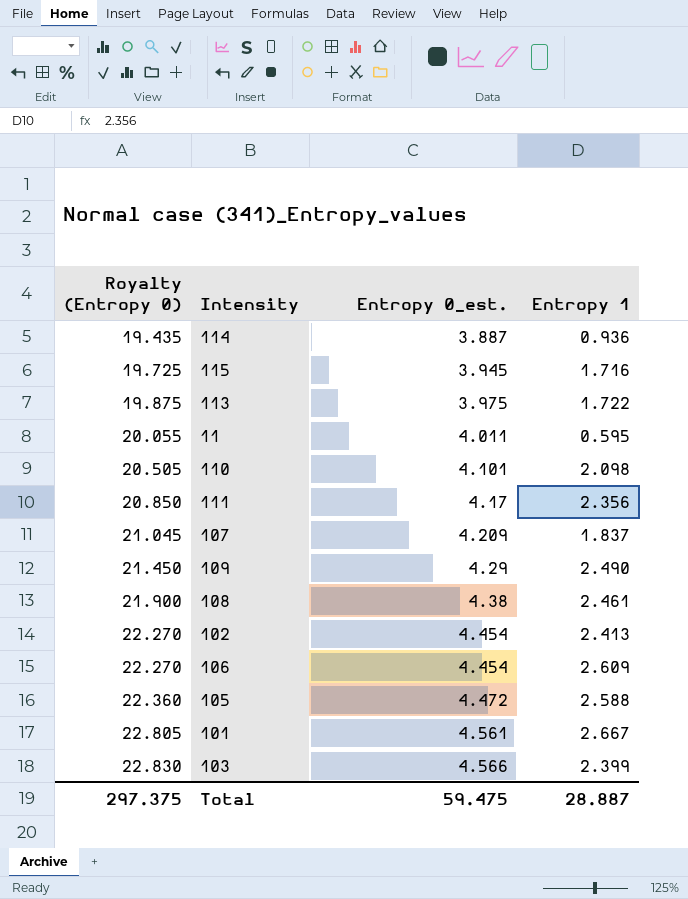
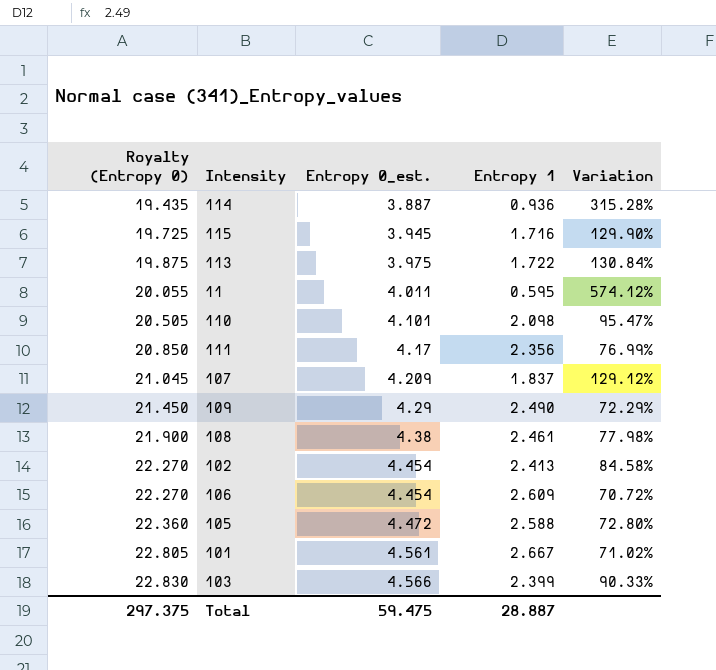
column Variation | formula: none -> ([Entropy 0_est.] - [Entropy 1]) / [Entropy 1]

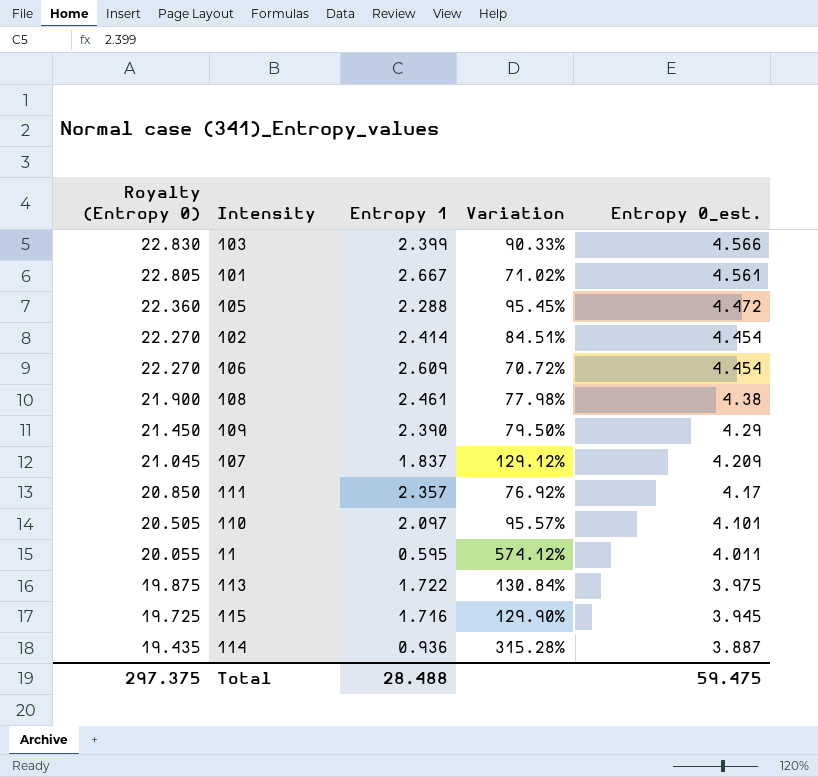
row order: Royalty (Entropy 0) ascending -> Royalty (Entropy 0) descending
column Entropy 0_est. | position: 3 -> 5
105 | Entropy 1: 2.588 -> 2.288
105 | Variation: 72.80% -> 95.45%
102 | Entropy 1: 2.413 -> 2.414
102 | Variation: 84.58% -> 84.51%
109 | Entropy 1: 2.490 -> 2.390
109 | Variation: 72.29% -> 79.50%
111 | Entropy 1: 2.356 -> 2.357
111 | Variation: 76.99% -> 76.92%
110 | Entropy 1: 2.098 -> 2.097
110 | Variation: 95.47% -> 95.57%
Total | Entropy 1: 28.887 -> 28.488

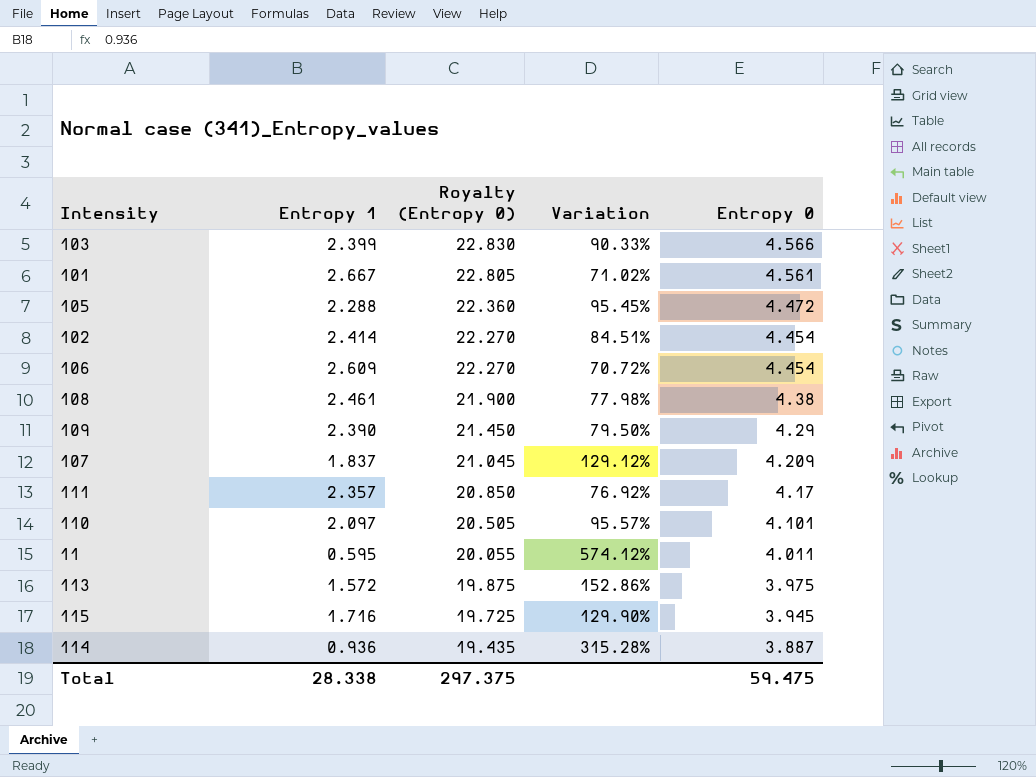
column Royalty (Entropy 0) | position: 1 -> 3
column name: Entropy 0_est. -> Entropy 0
113 | Entropy 1: 1.722 -> 1.572
113 | Variation: 130.84% -> 152.86%
Total | Entropy 1: 28.488 -> 28.338

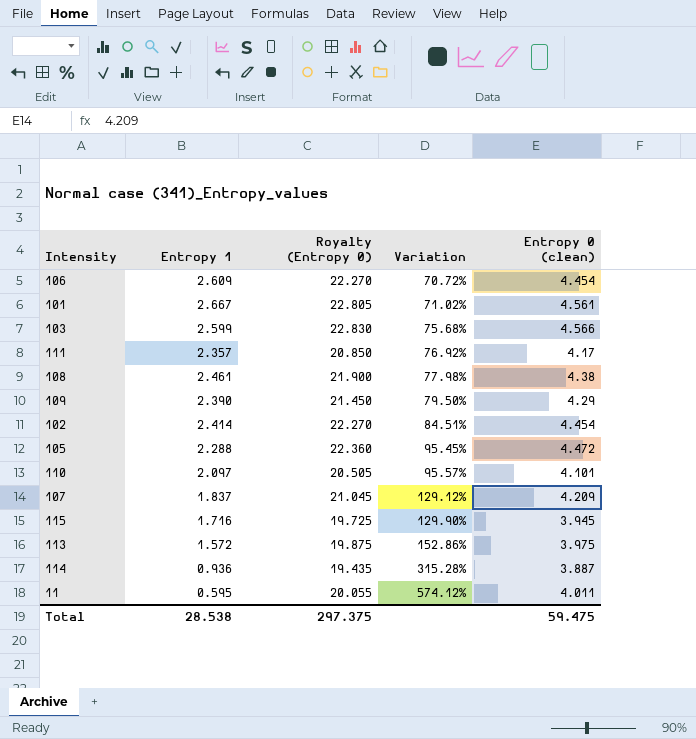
row order: Royalty (Entropy 0) descending -> Variation ascending
column name: Entropy 0 -> Entropy 0 (clean)
103 | Entropy 1: 2.399 -> 2.599
103 | Variation: 90.33% -> 75.68%
Total | Entropy 1: 28.338 -> 28.538

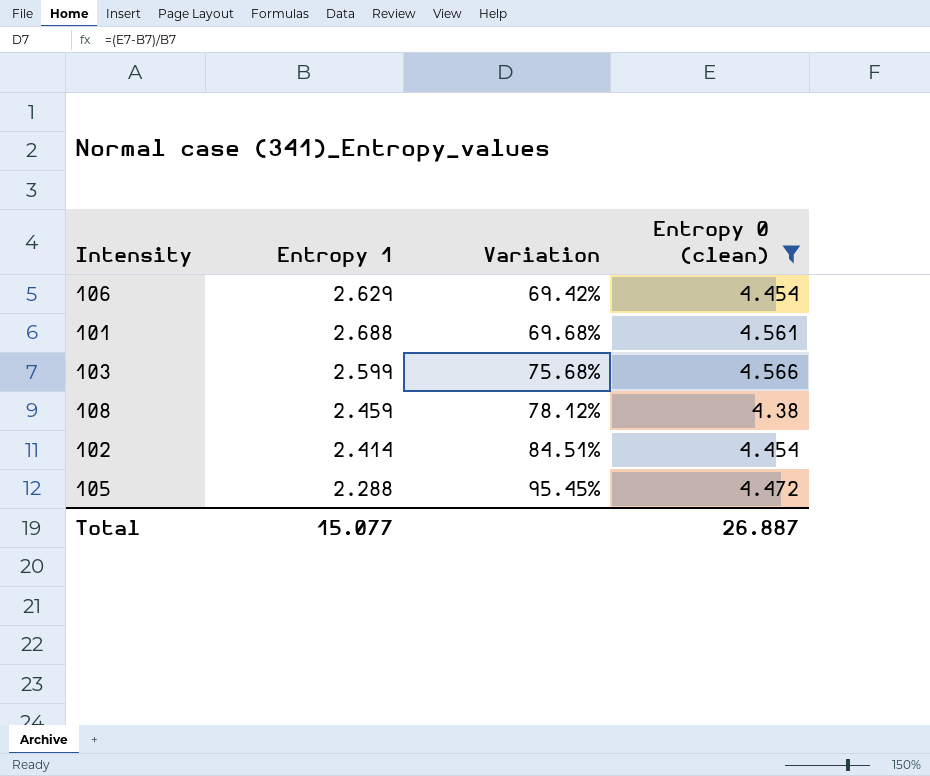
filter: none -> Entropy 0 (clean) >= 4.38
column Royalty (Entropy 0) | formula: [Entropy 0 (clean)] * 5 -> none
106 | Entropy 1: 2.609 -> 2.629
106 | Variation: 70.72% -> 69.42%
101 | Entropy 1: 2.667 -> 2.688
101 | Variation: 71.02% -> 69.68%
108 | Entropy 1: 2.461 -> 2.459
108 | Variation: 77.98% -> 78.12%
Total | Entropy 1: 28.538 -> 15.077
Total | Entropy 0 (clean): 59.475 -> 26.887

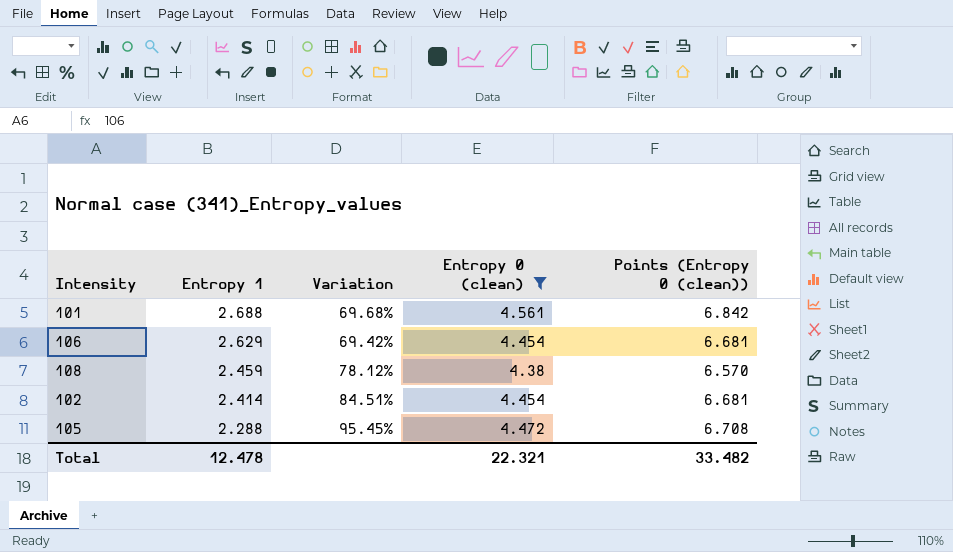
row order: Variation ascending -> Entropy 1 descending
column Points (Entropy 0 (clean)) | formula: none -> [Entropy 0 (clean)] * 1.5
row 103: 2.599 | 75.68% | 4.566 -> none
Total | Entropy 1: 15.077 -> 12.478
Total | Entropy 0 (clean): 26.887 -> 22.321

